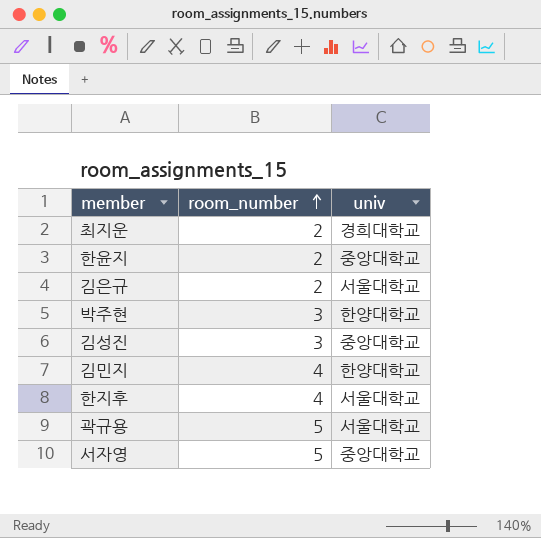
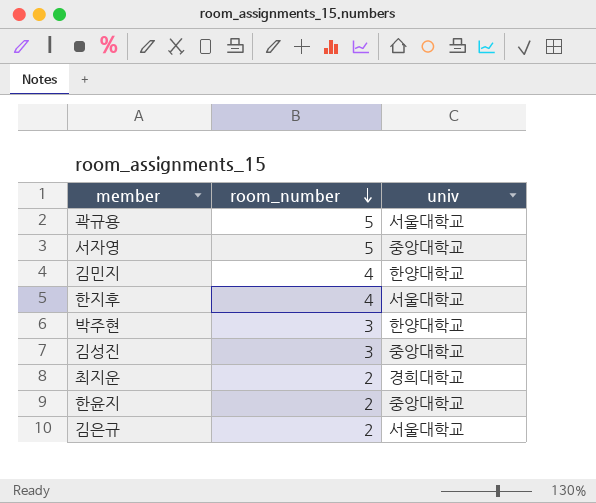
row order: room_number ascending -> room_number descending

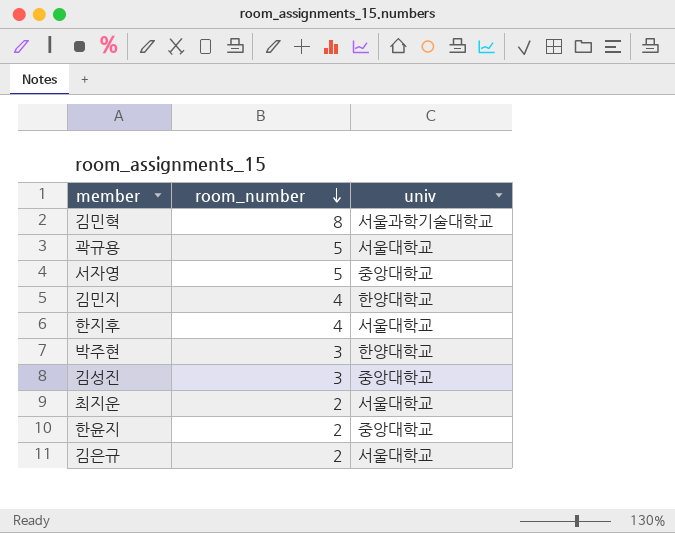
row 김민혁: none -> 8 | 서울과학기술대학교
최지운 | univ: 경희대학교 -> 서울대학교

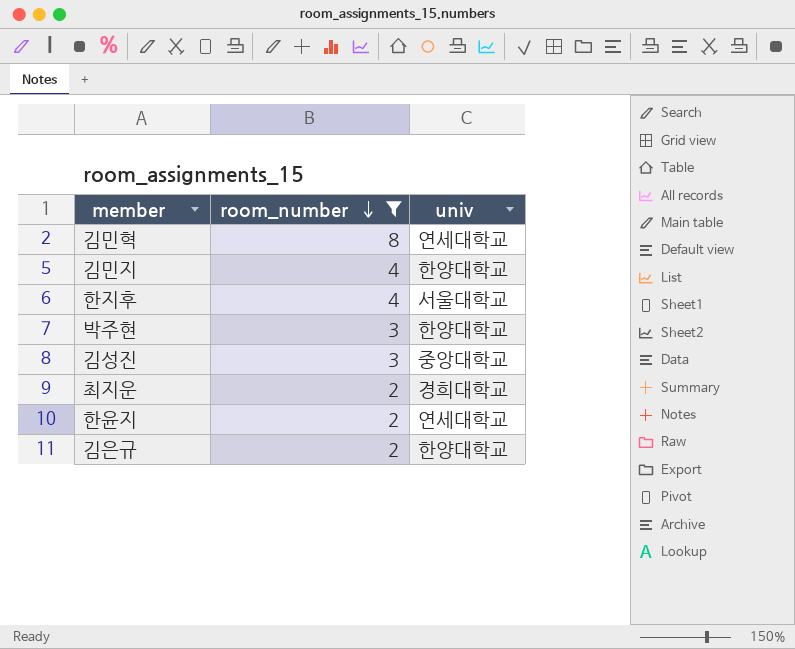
filter: none -> room_number != 5
김민혁 | univ: 서울과학기술대학교 -> 연세대학교
최지운 | univ: 서울대학교 -> 경희대학교
한윤지 | univ: 중앙대학교 -> 연세대학교
김은규 | univ: 서울대학교 -> 한양대학교

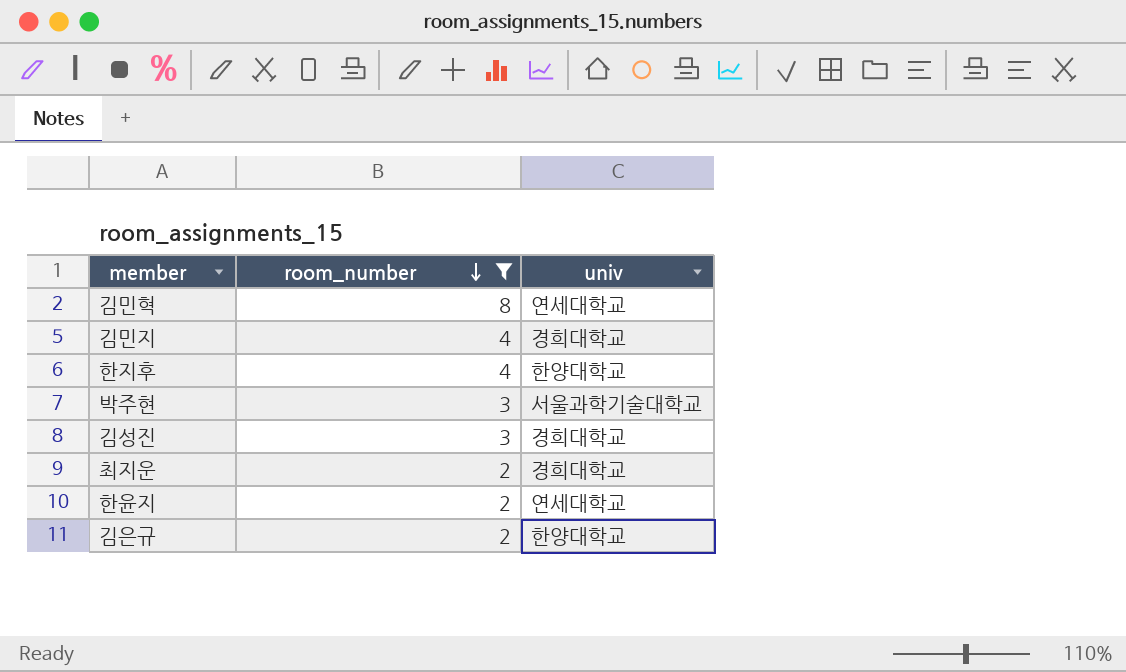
김민지 | univ: 한양대학교 -> 경희대학교
한지후 | univ: 서울대학교 -> 한양대학교
박주현 | univ: 한양대학교 -> 서울과학기술대학교
김성진 | univ: 중앙대학교 -> 경희대학교

